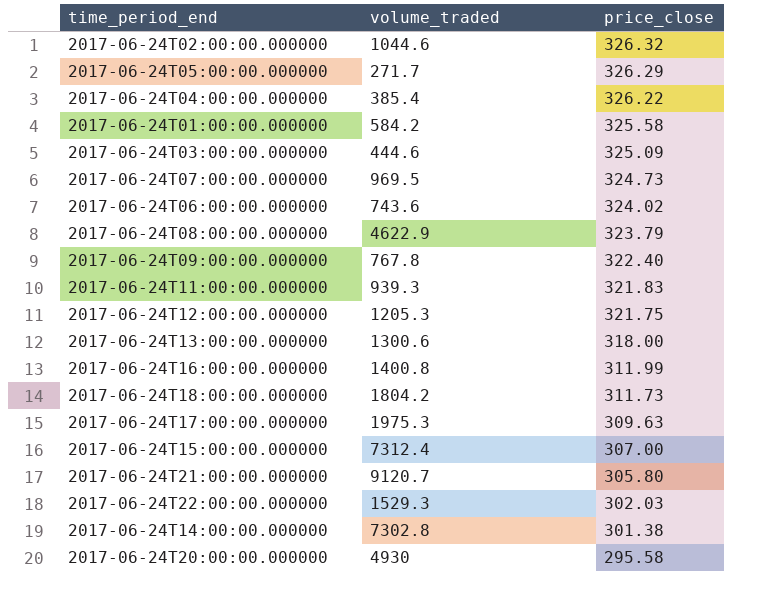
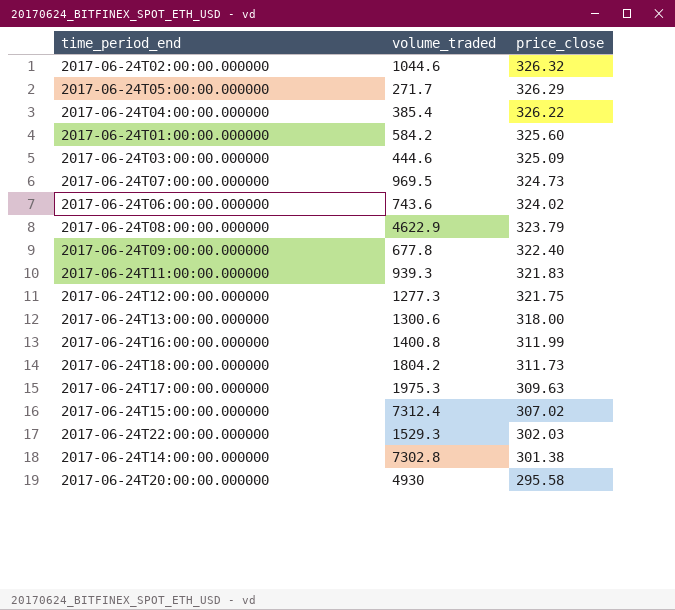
row 2017-06-24T21:00:00.000000: 9120.7 | 305.80 -> none
2017-06-24T01:00:00.000000 | price_close: 325.58 -> 325.60
2017-06-24T09:00:00.000000 | volume_traded: 767.8 -> 677.8
2017-06-24T12:00:00.000000 | volume_traded: 1205.3 -> 1277.3
2017-06-24T15:00:00.000000 | price_close: 307.00 -> 307.02

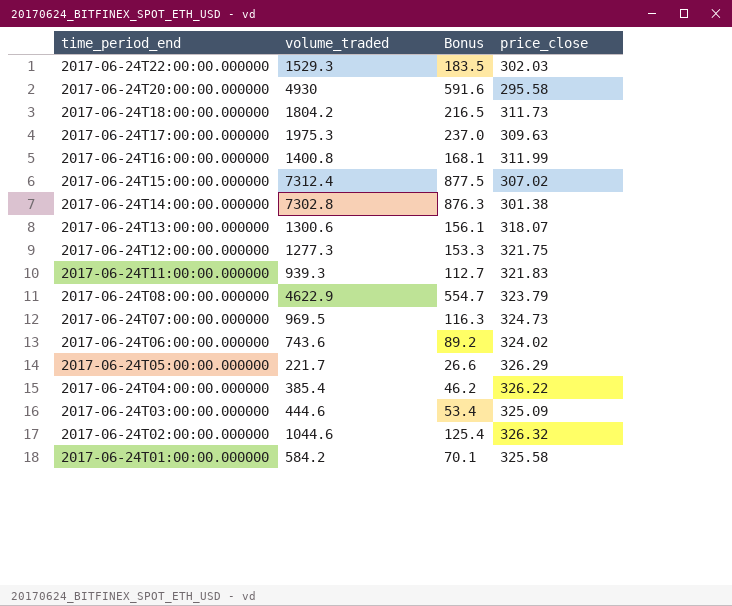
row order: price_close descending -> time_period_end descending
column Bonus | formula: none -> [volume_traded] * 0.12
row 2017-06-24T09:00:00.000000: 677.8 | 322.40 -> none
2017-06-24T13:00:00.000000 | price_close: 318.00 -> 318.07
2017-06-24T05:00:00.000000 | volume_traded: 271.7 -> 221.7
2017-06-24T01:00:00.000000 | price_close: 325.60 -> 325.58

